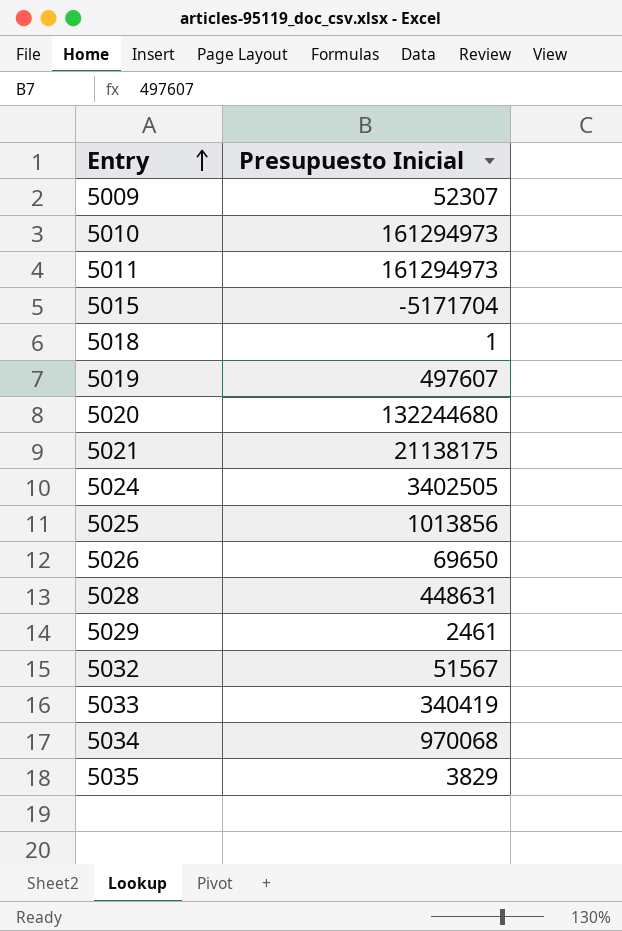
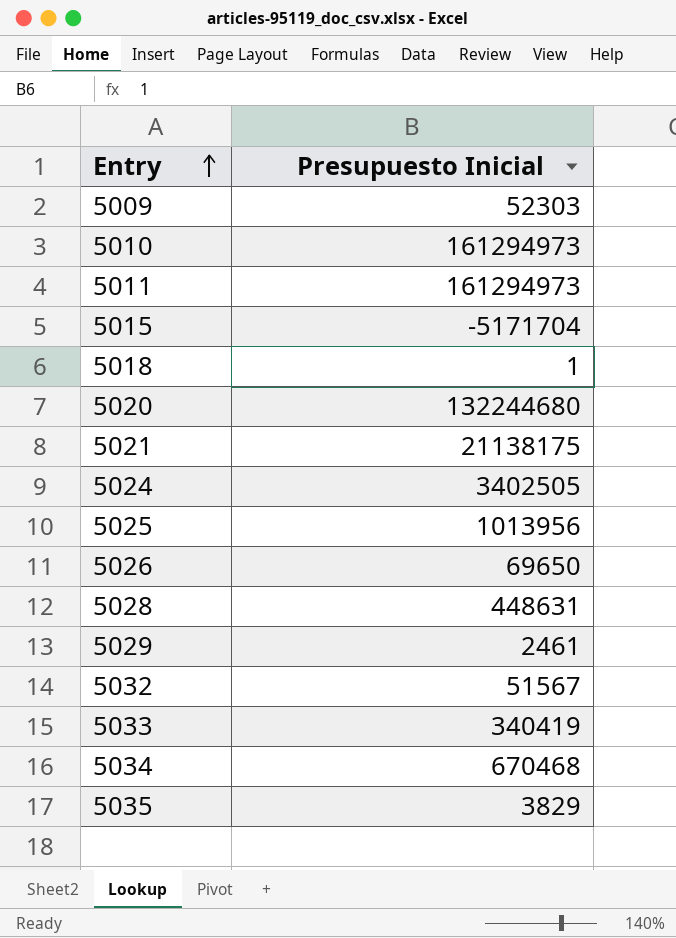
row 5019: 497607 -> none
5009 | Presupuesto Inicial: 52307 -> 52303
5025 | Presupuesto Inicial: 1013856 -> 1013956
5034 | Presupuesto Inicial: 970068 -> 670468

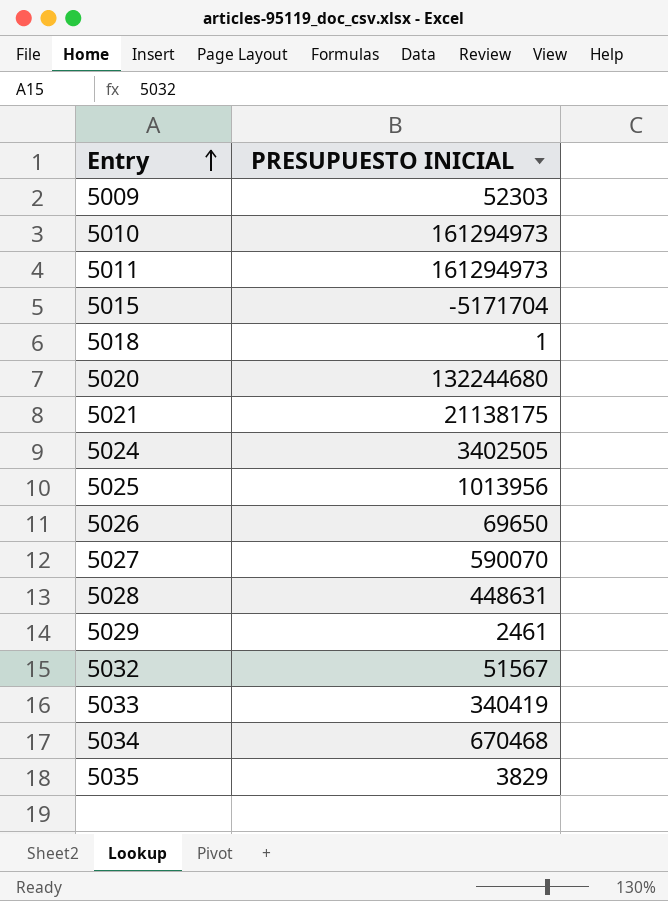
column name: Presupuesto Inicial -> PRESUPUESTO INICIAL
row 5027: none -> 590070

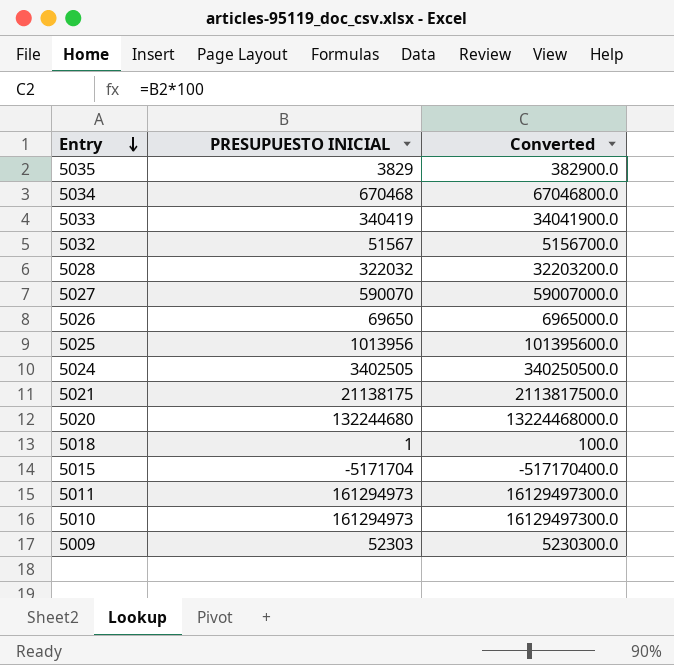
row order: Entry ascending -> Entry descending
column Converted | formula: none -> [PRESUPUESTO INICIAL] * 100
row 5029: 2461 -> none
5028 | PRESUPUESTO INICIAL: 448631 -> 322032

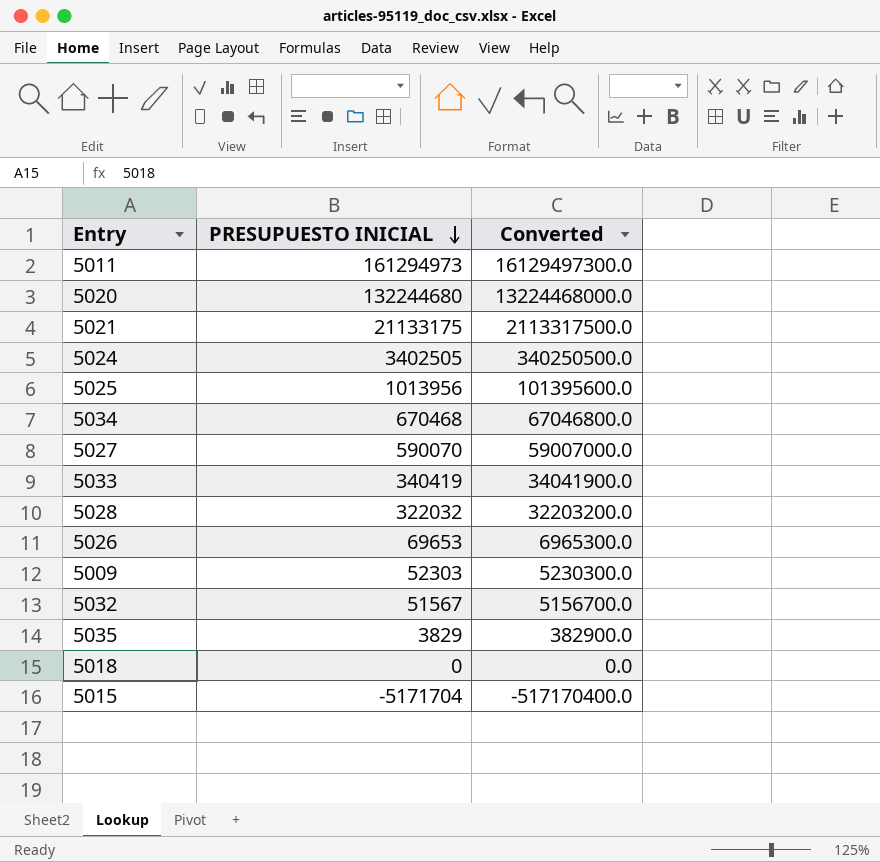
row order: Entry descending -> PRESUPUESTO INICIAL descending
row 5010: 161294973 | 16129497300.0 -> none
5021 | PRESUPUESTO INICIAL: 21138175 -> 21133175
5021 | Converted: 2113817500.0 -> 2113317500.0
5026 | PRESUPUESTO INICIAL: 69650 -> 69653
5026 | Converted: 6965000.0 -> 6965300.0
5018 | PRESUPUESTO INICIAL: 1 -> 0
5018 | Converted: 100.0 -> 0.0

